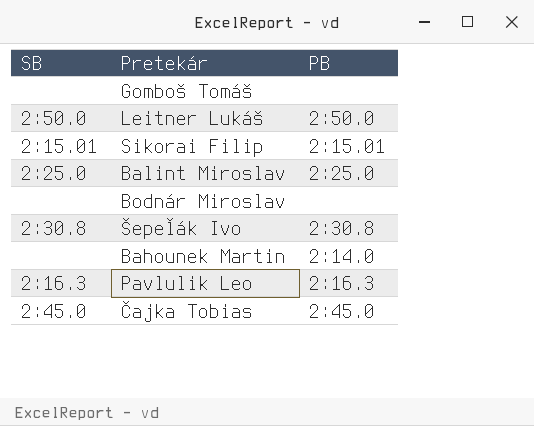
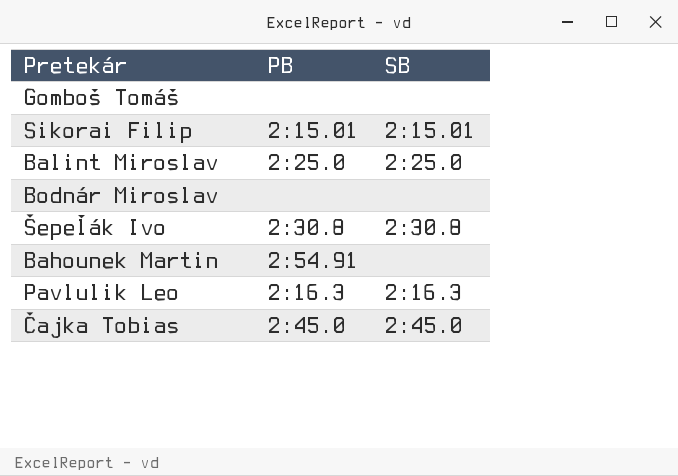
column SB | position: 1 -> 3
row Leitner Lukáš: 2:50.0 | 2:50.0 -> none
Bahounek Martin | PB: 2:14.0 -> 2:54.91

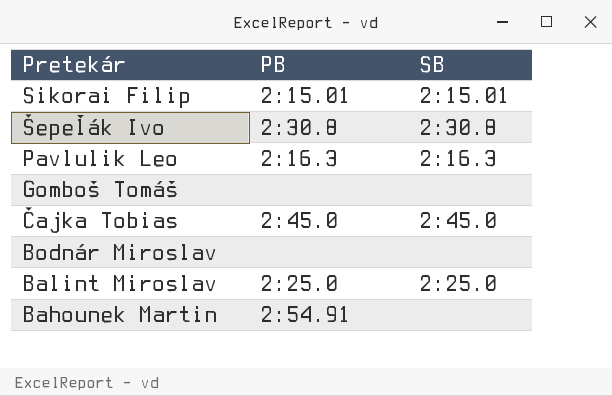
row order: none -> Pretekár descending

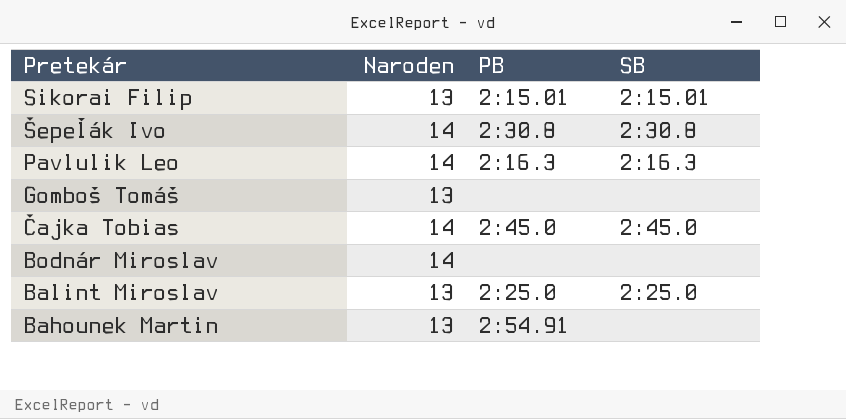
column Naroden | position: none -> 2

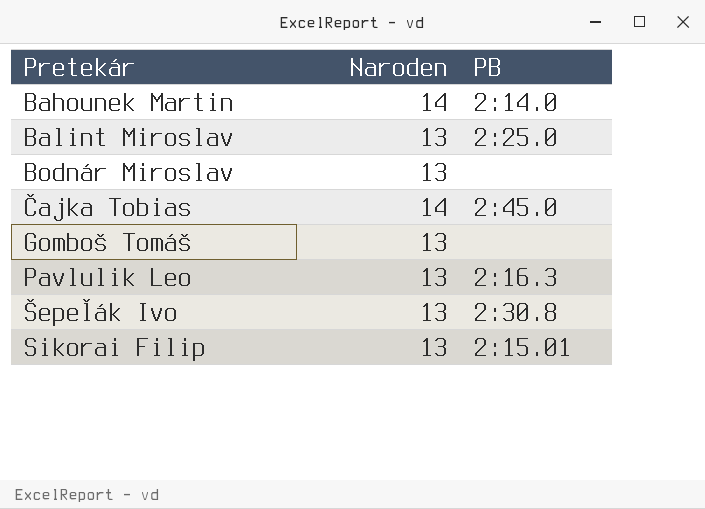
row order: Pretekár descending -> Pretekár ascending
column SB | position: 4 -> none
Bahounek Martin | Naroden: 13 -> 14
Bahounek Martin | PB: 2:54.91 -> 2:14.0
Bodnár Miroslav | Naroden: 14 -> 13
Pavlulik Leo | Naroden: 14 -> 13
Šepeľák Ivo | Naroden: 14 -> 13

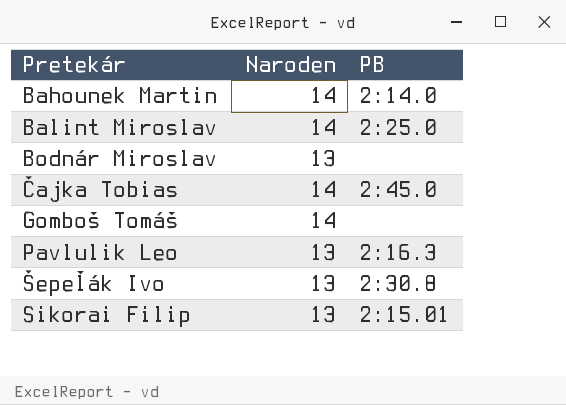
Balint Miroslav | Naroden: 13 -> 14
Gomboš Tomáš | Naroden: 13 -> 14

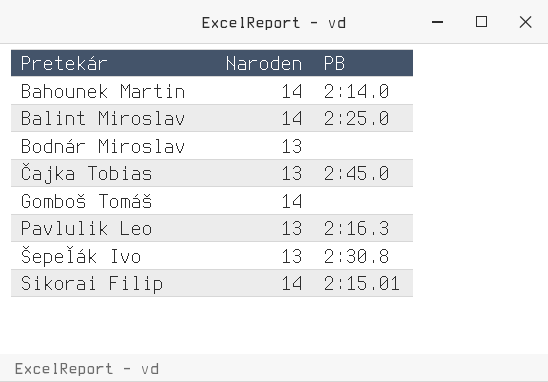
Čajka Tobias | Naroden: 14 -> 13
Sikorai Filip | Naroden: 13 -> 14

